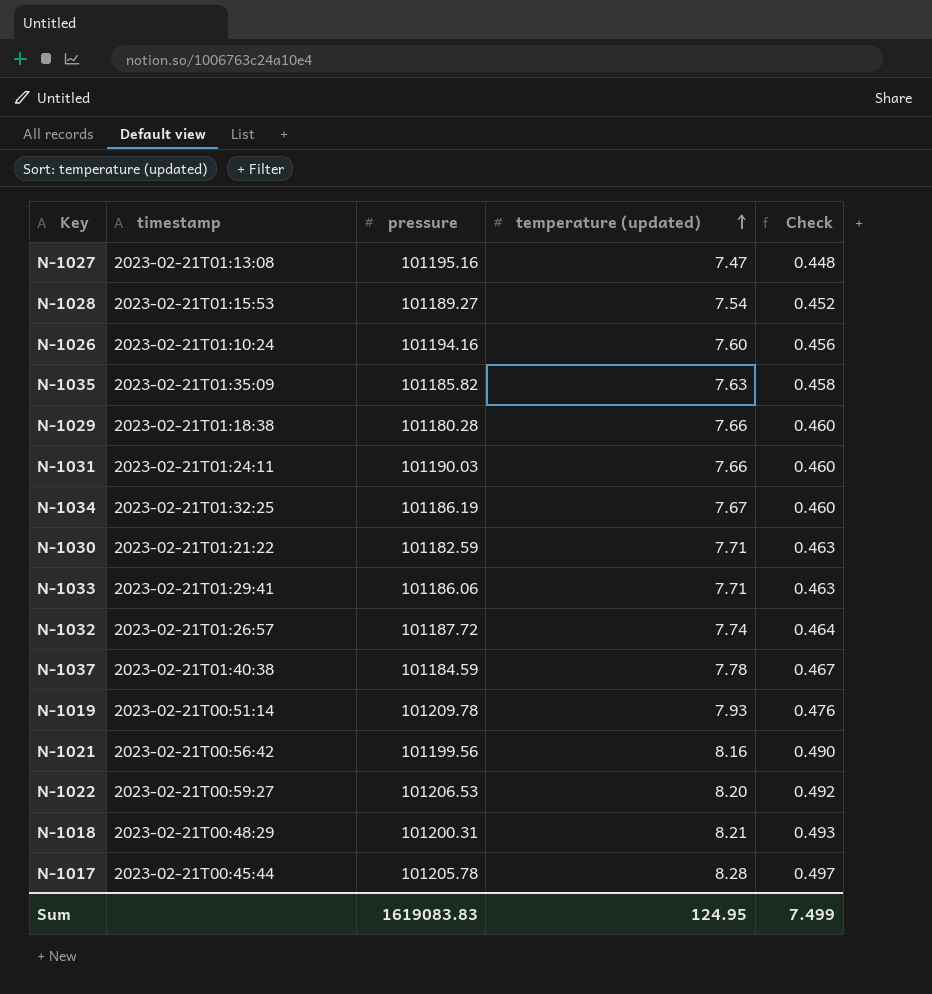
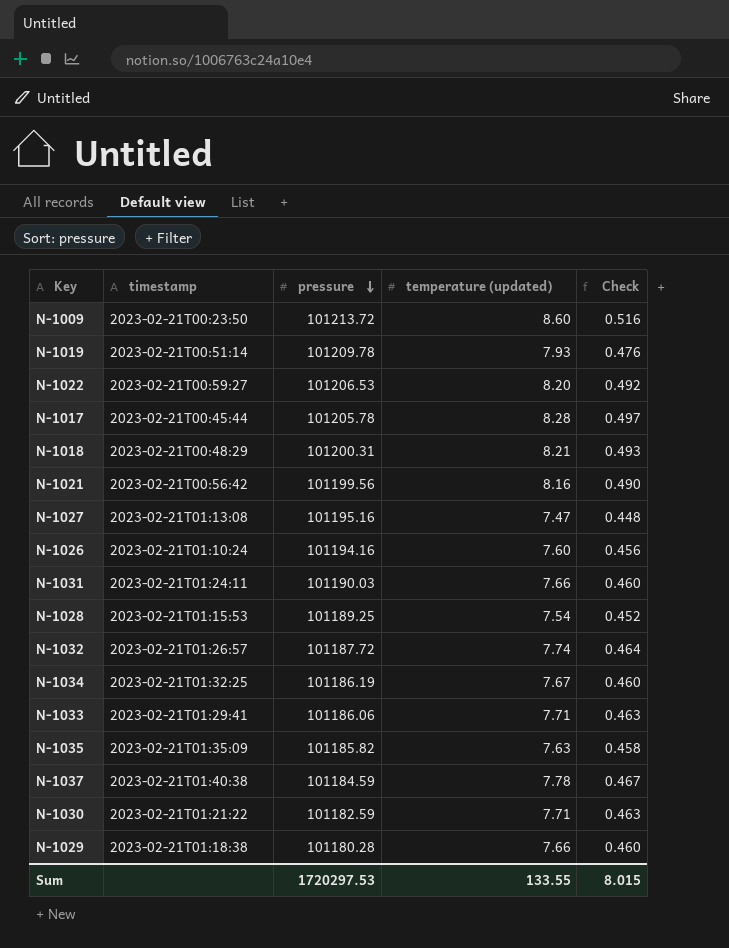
row order: temperature (updated) ascending -> pressure descending
row N-1009: none -> 2023-02-21T00:23:50 | 101213.72 | 8.60 | 0.516
N-1028 | pressure: 101189.27 -> 101189.25
Sum | pressure: 1619083.83 -> 1720297.53
Sum | temperature (updated): 124.95 -> 133.55
Sum | Check: 7.499 -> 8.015

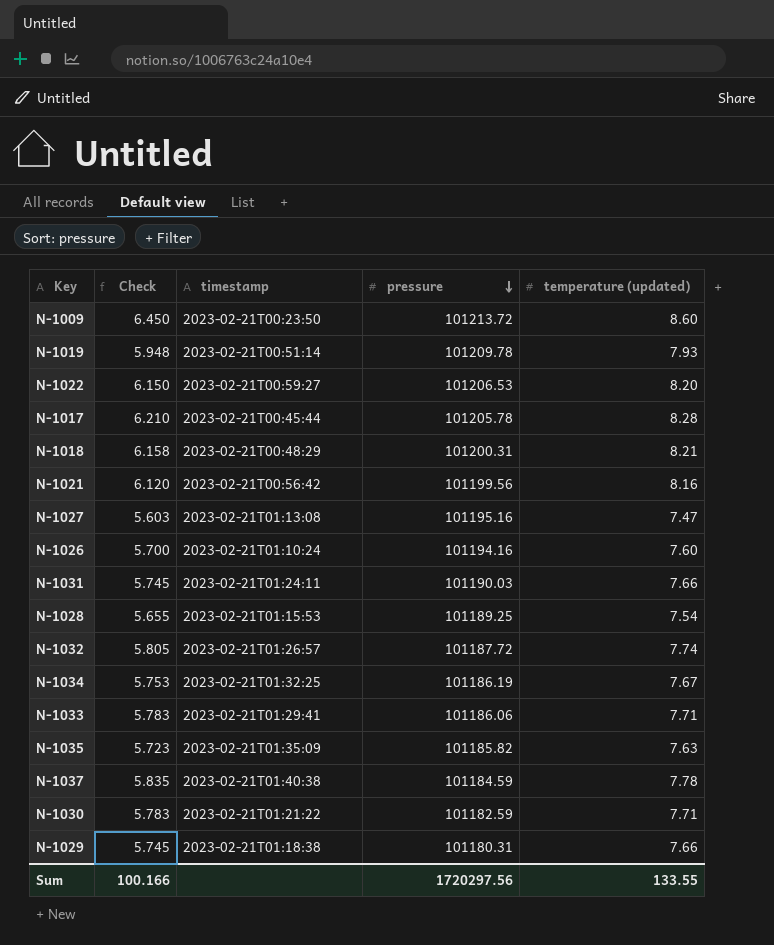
column Check | formula: [temperature (updated)] * 0.06 -> [temperature (updated)] * 0.75
column Check | position: 5 -> 2
N-1029 | pressure: 101180.28 -> 101180.31
Sum | Check: 8.015 -> 100.166
Sum | pressure: 1720297.53 -> 1720297.56

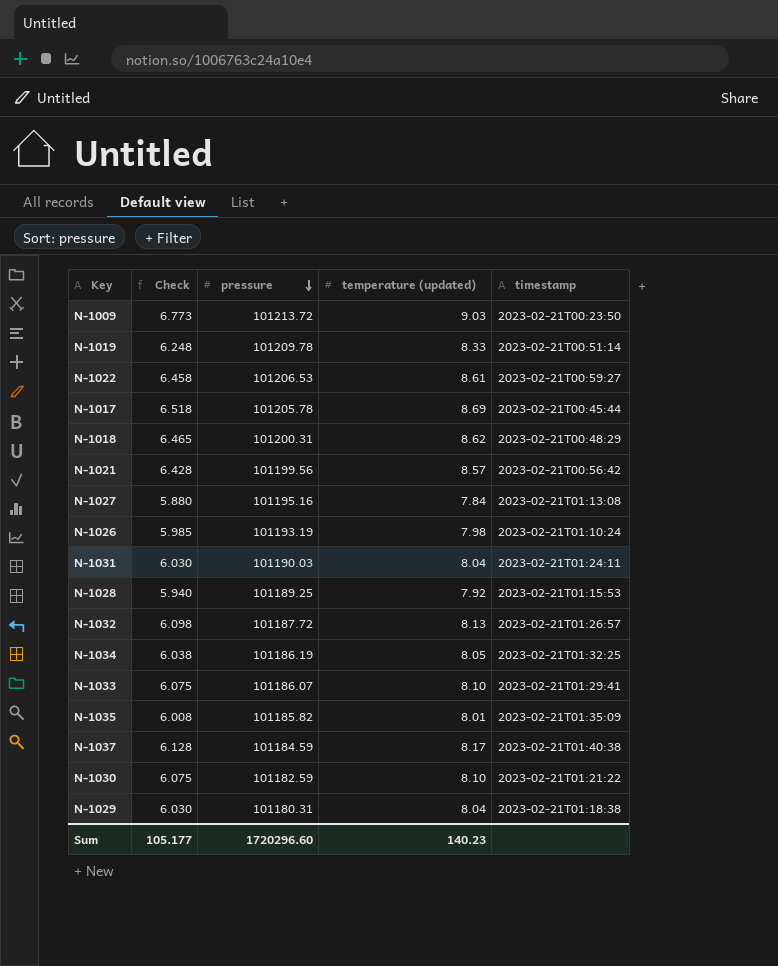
column timestamp | position: 3 -> 5
N-1009 | Check: 6.450 -> 6.773
N-1009 | temperature (updated): 8.60 -> 9.03
N-1019 | Check: 5.948 -> 6.248
N-1019 | temperature (updated): 7.93 -> 8.33
N-1022 | Check: 6.150 -> 6.458
N-1022 | temperature (updated): 8.20 -> 8.61
N-1017 | Check: 6.210 -> 6.518
N-1017 | temperature (updated): 8.28 -> 8.69
N-1018 | Check: 6.158 -> 6.465
N-1018 | temperature (updated): 8.21 -> 8.62
N-1021 | Check: 6.120 -> 6.428
N-1021 | temperature (updated): 8.16 -> 8.57
N-1027 | Check: 5.603 -> 5.880
N-1027 | temperature (updated): 7.47 -> 7.84
N-1026 | Check: 5.700 -> 5.985
N-1026 | pressure: 101194.16 -> 101193.19
N-1026 | temperature (updated): 7.60 -> 7.98
N-1031 | Check: 5.745 -> 6.030
N-1031 | temperature (updated): 7.66 -> 8.04
N-1028 | Check: 5.655 -> 5.940
N-1028 | temperature (updated): 7.54 -> 7.92
N-1032 | Check: 5.805 -> 6.098
N-1032 | temperature (updated): 7.74 -> 8.13
N-1034 | Check: 5.753 -> 6.038
N-1034 | temperature (updated): 7.67 -> 8.05
N-1033 | Check: 5.783 -> 6.075
N-1033 | pressure: 101186.06 -> 101186.07
N-1033 | temperature (updated): 7.71 -> 8.10
N-1035 | Check: 5.723 -> 6.008
N-1035 | temperature (updated): 7.63 -> 8.01
N-1037 | Check: 5.835 -> 6.128
N-1037 | temperature (updated): 7.78 -> 8.17
N-1030 | Check: 5.783 -> 6.075
N-1030 | temperature (updated): 7.71 -> 8.10
N-1029 | Check: 5.745 -> 6.030
N-1029 | temperature (updated): 7.66 -> 8.04
Sum | Check: 100.166 -> 105.177
Sum | pressure: 1720297.56 -> 1720296.60
Sum | temperature (updated): 133.55 -> 140.23

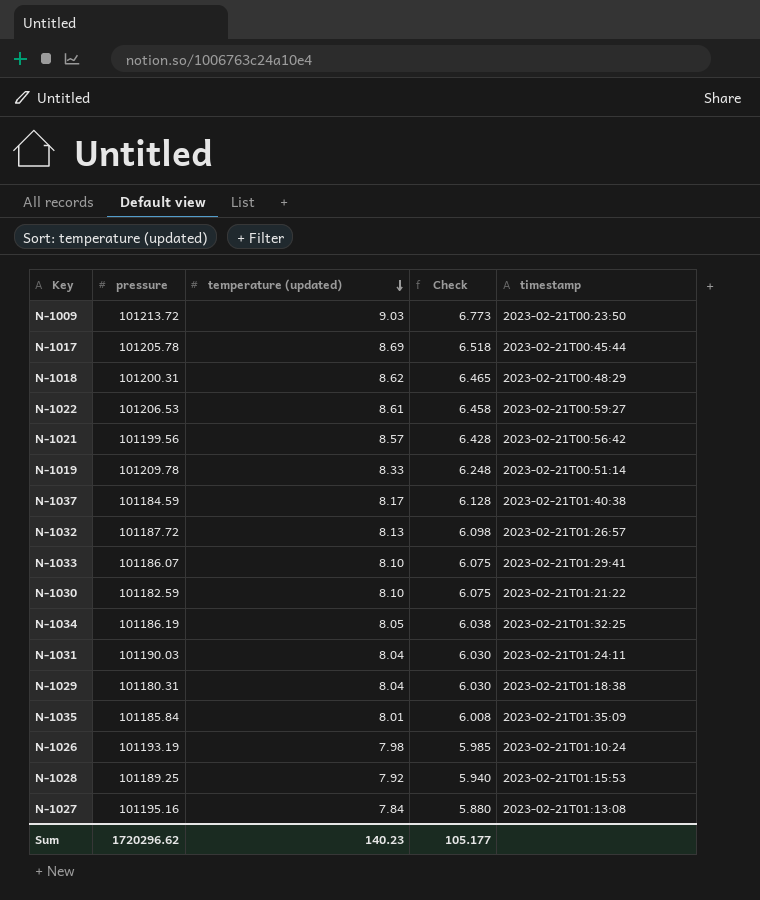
row order: pressure descending -> temperature (updated) descending
column Check | position: 2 -> 4
N-1035 | pressure: 101185.82 -> 101185.84
Sum | pressure: 1720296.60 -> 1720296.62

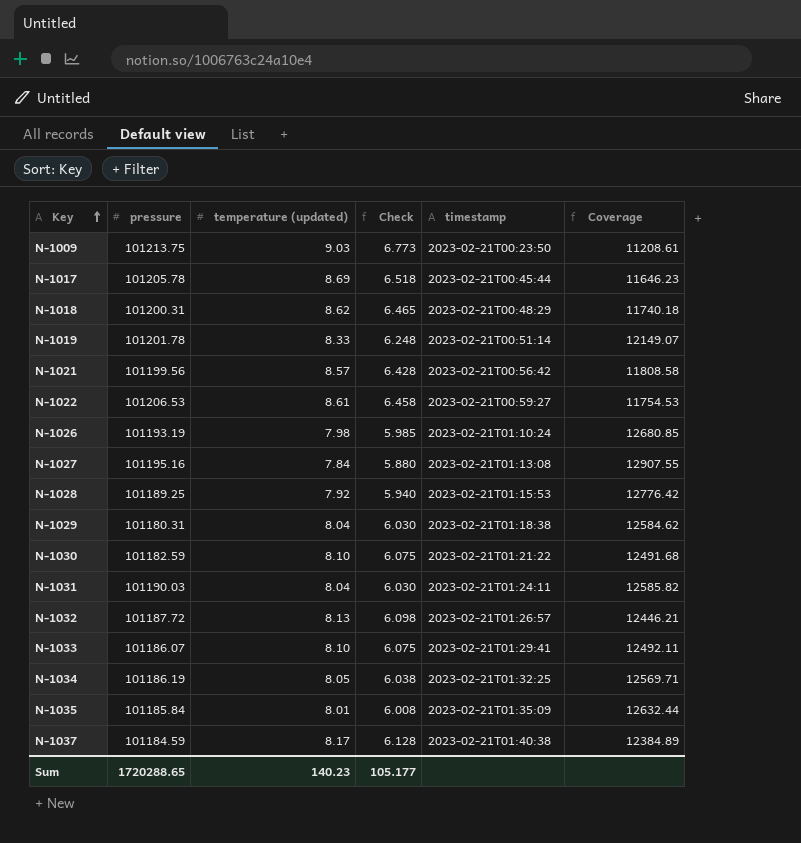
row order: temperature (updated) descending -> Key ascending
column Coverage | formula: none -> [pressure] / [temperature (updated)]
N-1009 | pressure: 101213.72 -> 101213.75
N-1019 | pressure: 101209.78 -> 101201.78
Sum | pressure: 1720296.62 -> 1720288.65

